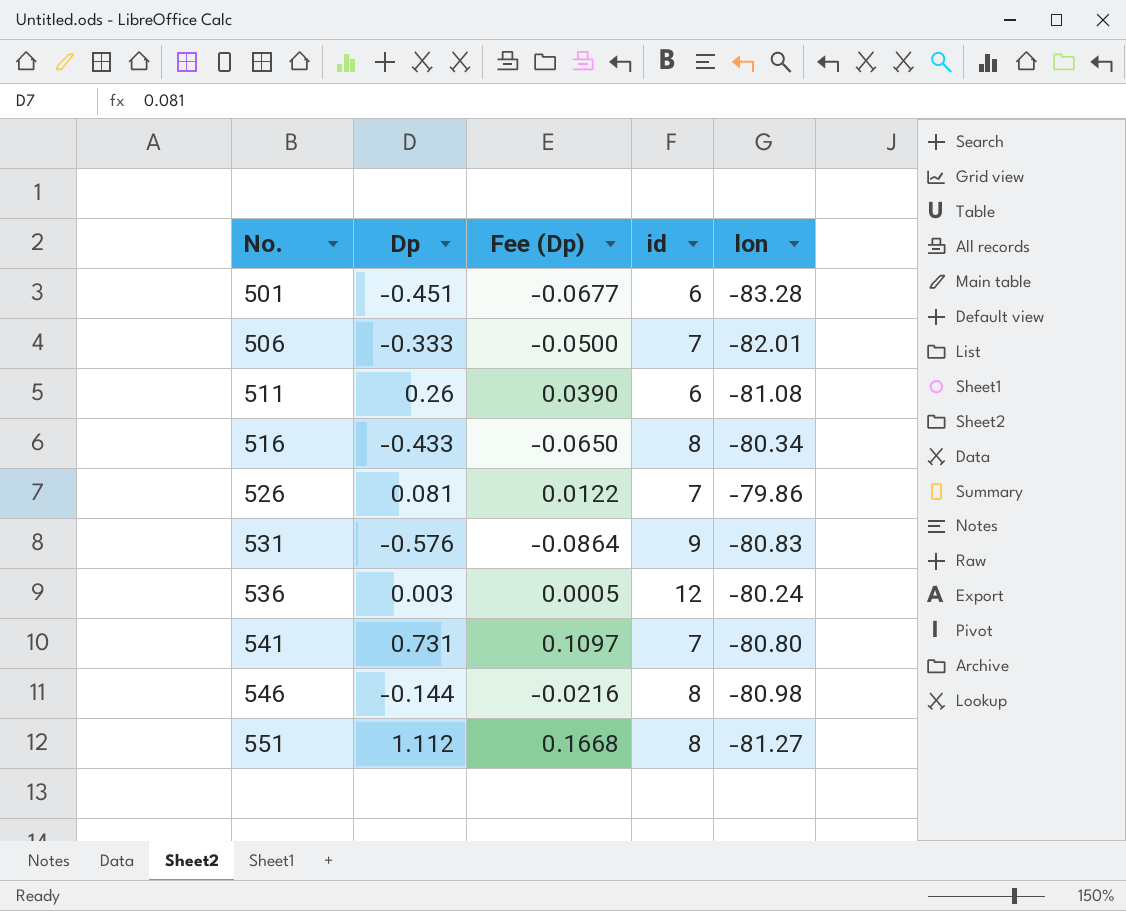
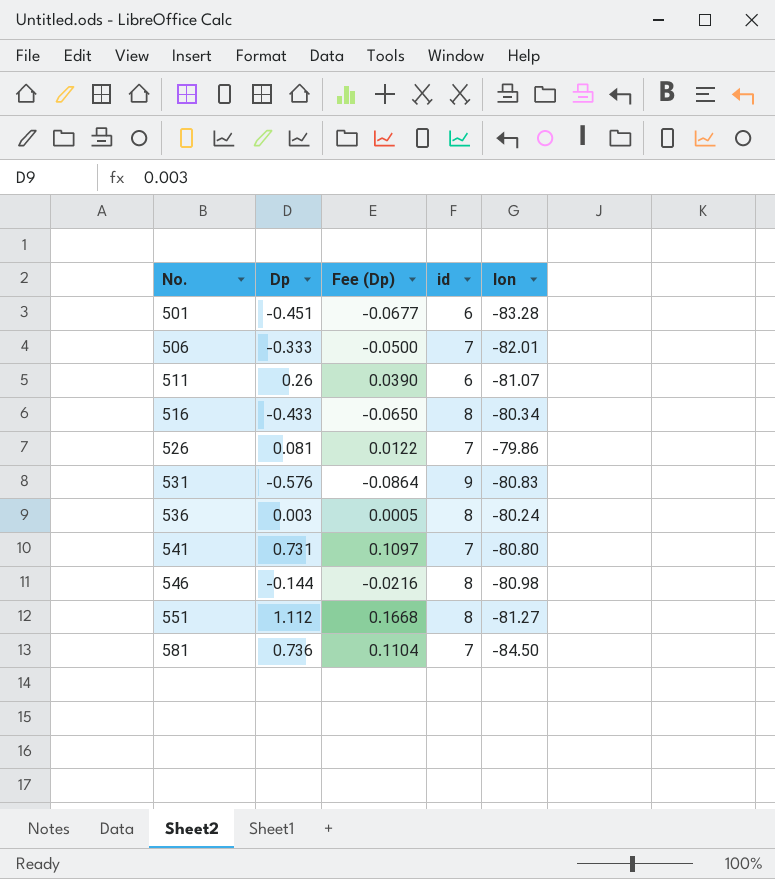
511 | lon: -81.08 -> -81.07
536 | id: 12 -> 8
row 581: none -> 0.736 | 0.1104 | 7 | -84.50

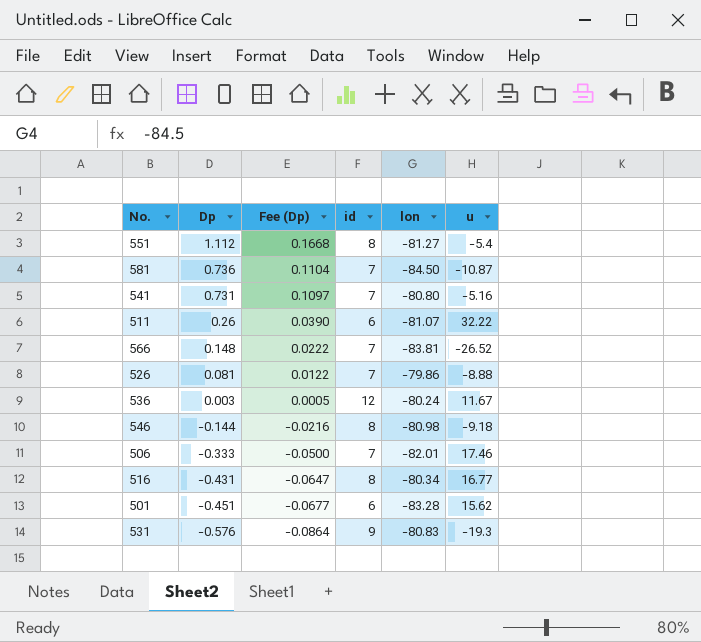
row order: No. ascending -> Dp descending
column u | position: none -> 6
row 566: none -> 0.148 | 0.0222 | 7 | -83.81 | -26.52
536 | id: 8 -> 12
516 | Dp: -0.433 -> -0.431
516 | Fee (Dp): -0.0650 -> -0.0647

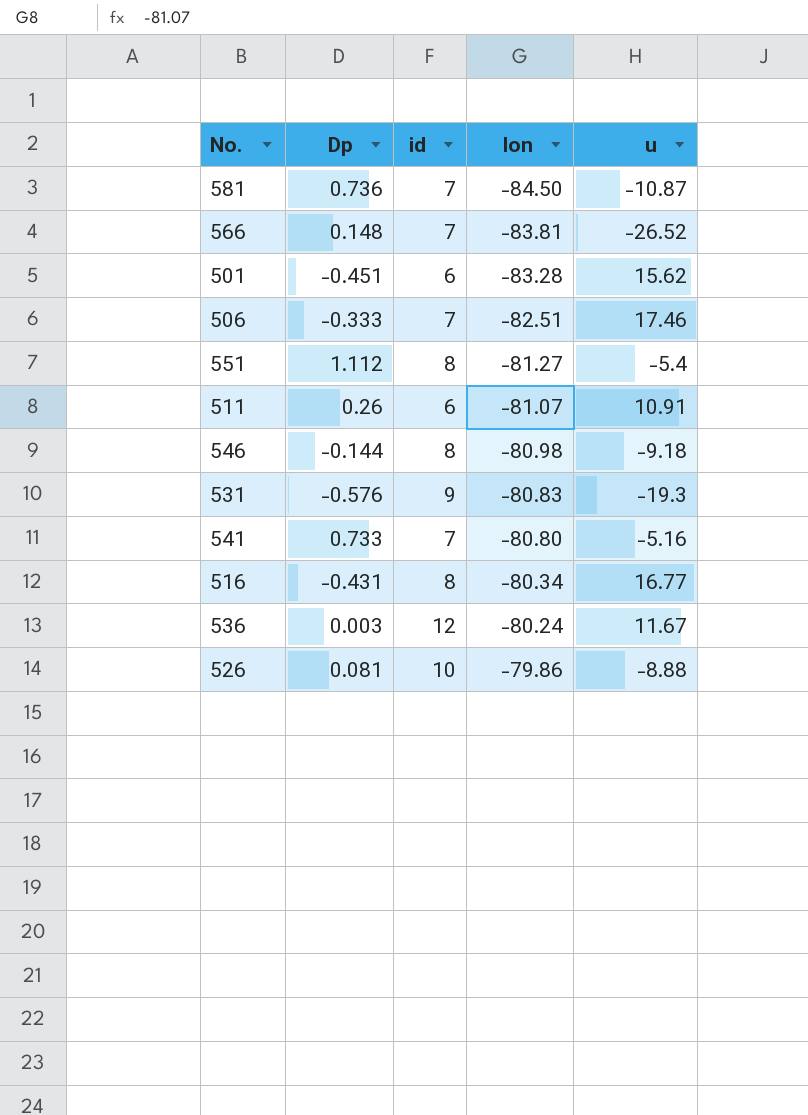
row order: Dp descending -> lon ascending
column Fee (Dp) | formula: [Dp] * 0.15 -> none
506 | lon: -82.01 -> -82.51
511 | u: 32.22 -> 10.91
541 | Dp: 0.731 -> 0.733
526 | id: 7 -> 10

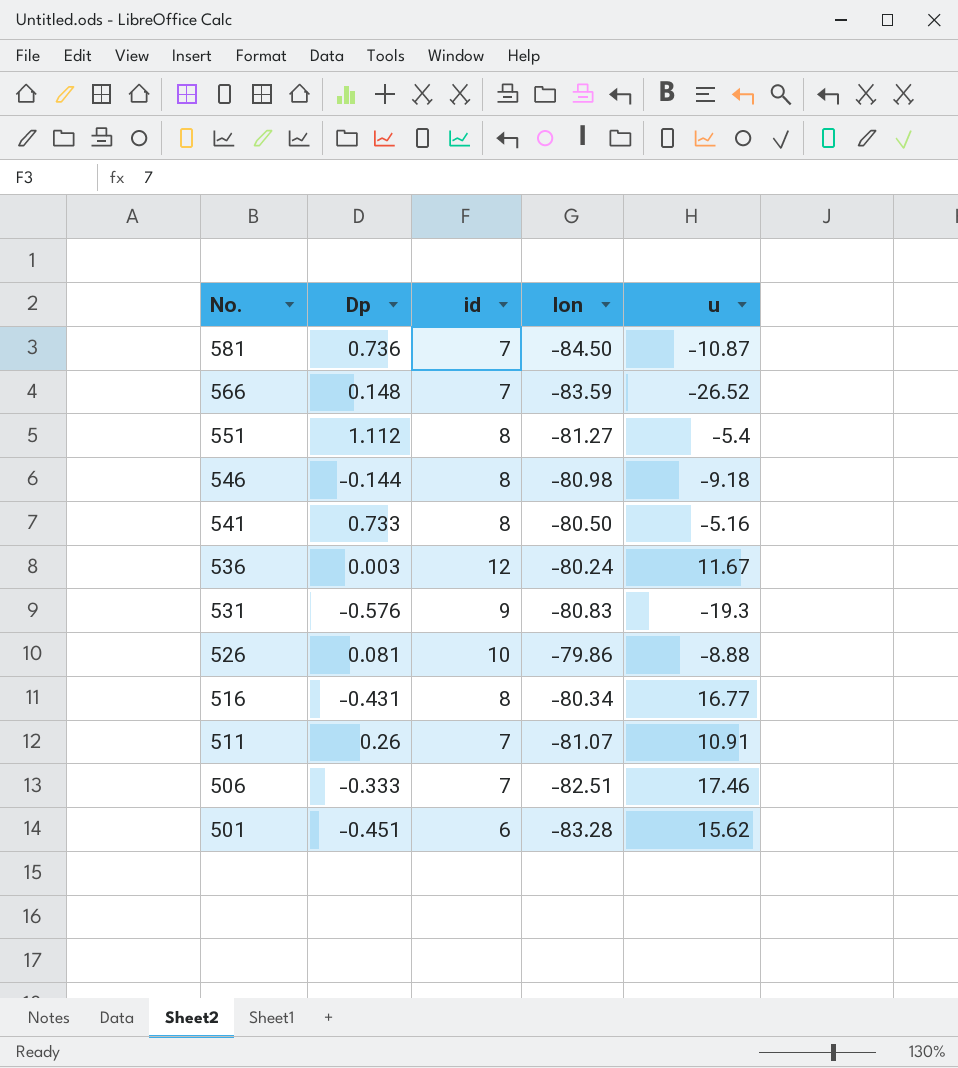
row order: lon ascending -> No. descending
566 | lon: -83.81 -> -83.59
541 | id: 7 -> 8
541 | lon: -80.80 -> -80.50
511 | id: 6 -> 7

